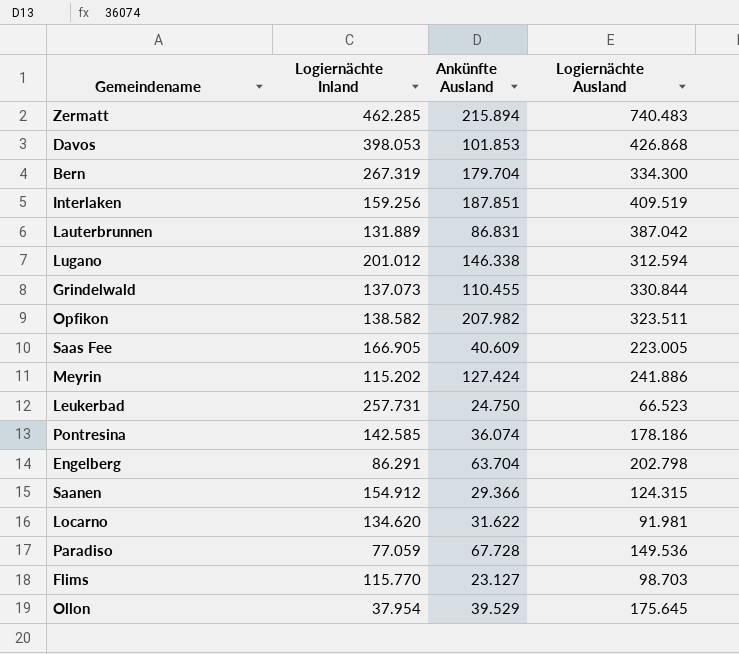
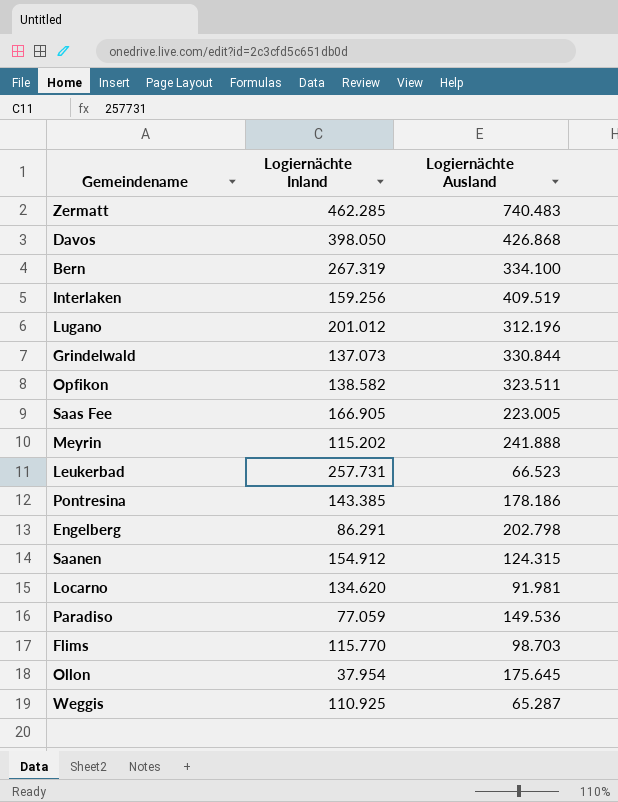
column Ankünfte Ausland | position: 3 -> none
row Lauterbrunnen: 131.889 | 86.831 | 387.042 -> none
Davos | Logiernächte Inland: 398.053 -> 398.050
Bern | Logiernächte Ausland: 334.300 -> 334.100
Lugano | Logiernächte Ausland: 312.594 -> 312.196
Meyrin | Logiernächte Ausland: 241.886 -> 241.888
Pontresina | Logiernächte Inland: 142.585 -> 143.385
row Weggis: none -> 110.925 | 65.287

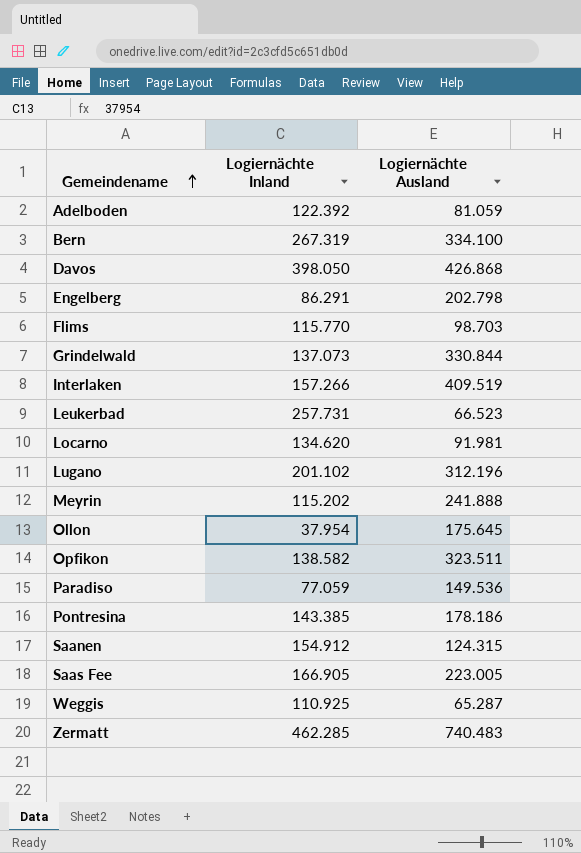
row order: none -> Gemeindename ascending
row Adelboden: none -> 122.392 | 81.059
Interlaken | Logiernächte Inland: 159.256 -> 157.266
Lugano | Logiernächte Inland: 201.012 -> 201.102

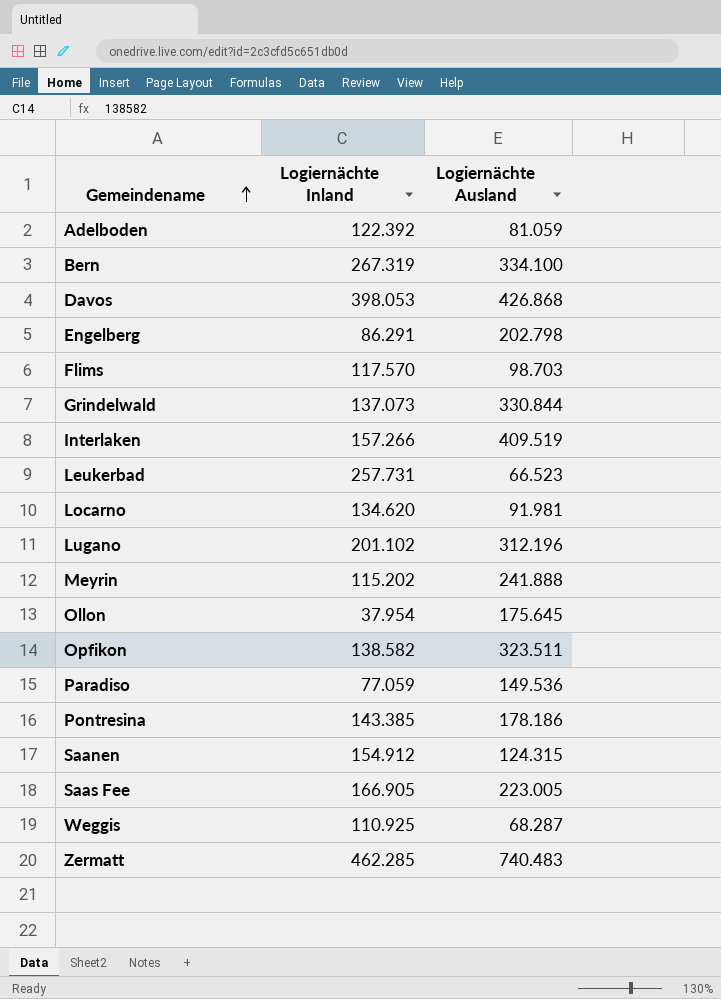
Davos | Logiernächte Inland: 398.050 -> 398.053
Flims | Logiernächte Inland: 115.770 -> 117.570
Weggis | Logiernächte Ausland: 65.287 -> 68.287

